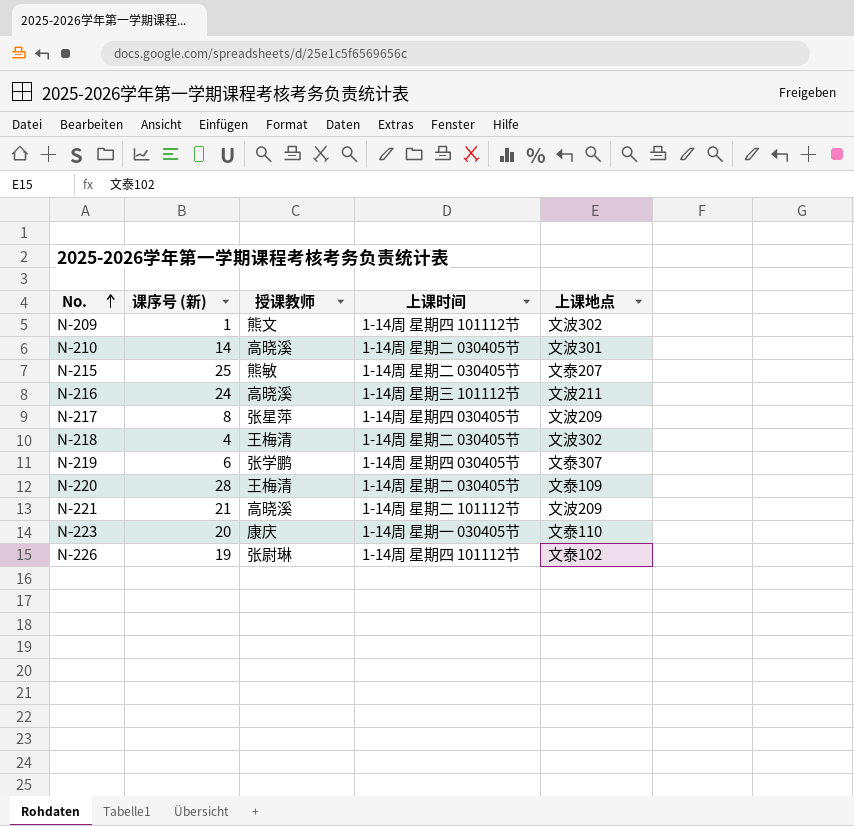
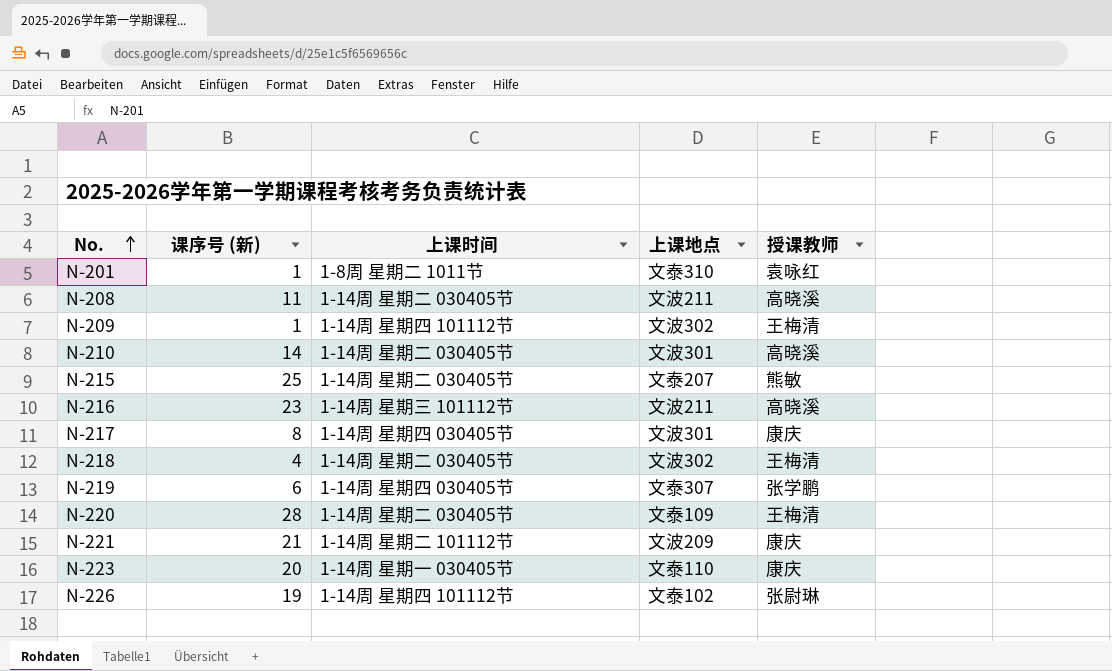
column 授课教师 | position: 3 -> 5
row N-201: none -> 1 | 1-8周 星期二 1011节 | 文泰310 | 袁咏红
row N-208: none -> 11 | 1-14周 星期二 030405节 | 文波211 | 高晓溪
N-209 | 授课教师: 熊文 -> 王梅清
N-216 | 课序号 (新): 24 -> 23
N-217 | 上课地点: 文波209 -> 文波301
N-217 | 授课教师: 张星萍 -> 康庆
N-221 | 授课教师: 高晓溪 -> 康庆

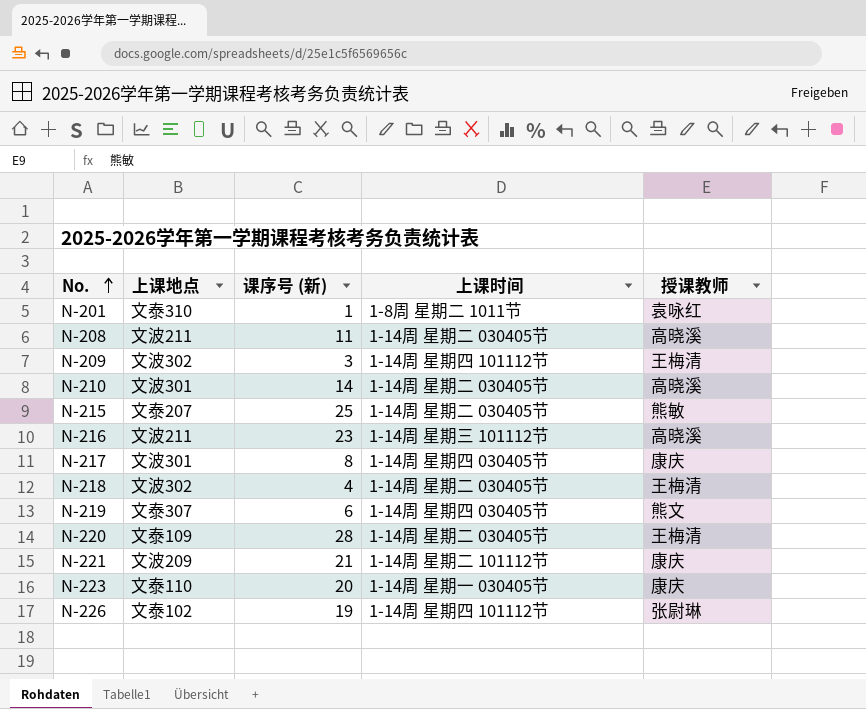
column 上课地点 | position: 4 -> 2
N-209 | 课序号 (新): 1 -> 3
N-219 | 授课教师: 张学鹏 -> 熊文

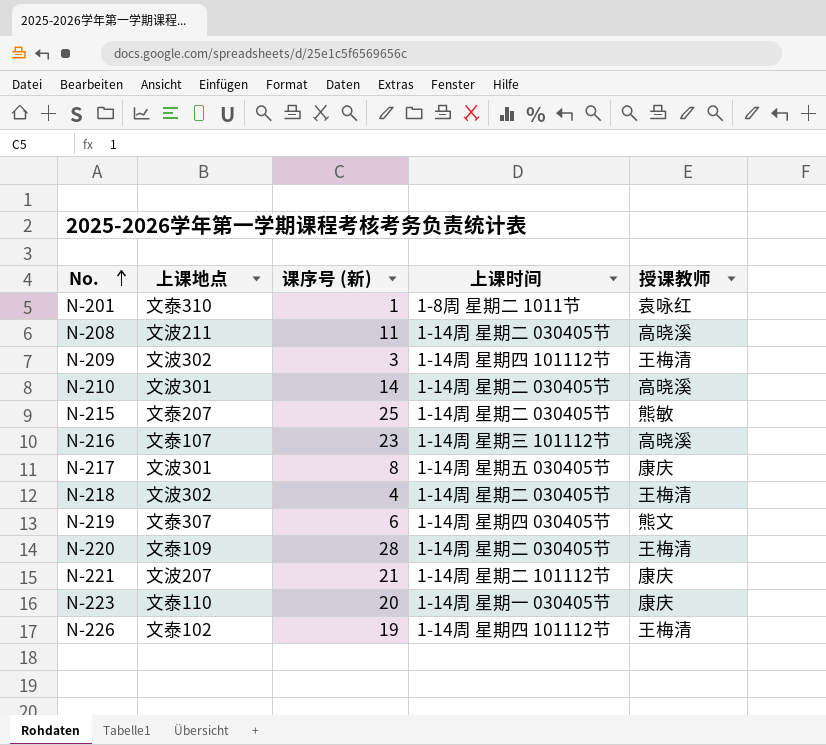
N-216 | 上课地点: 文波211 -> 文泰107
N-217 | 上课时间: 1-14周 星期四 030405节 -> 1-14周 星期五 030405节
N-221 | 上课地点: 文波209 -> 文波207
N-226 | 授课教师: 张尉琳 -> 王梅清

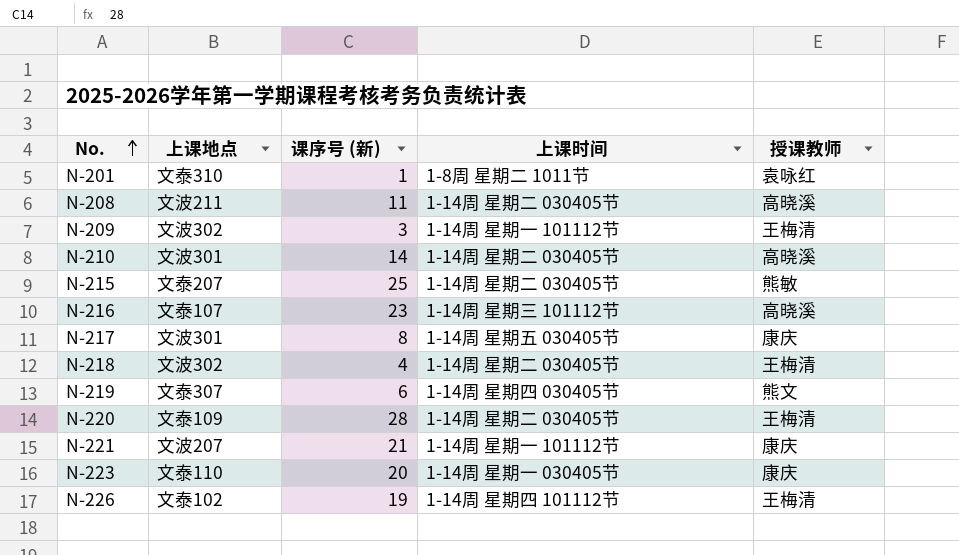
N-209 | 上课时间: 1-14周 星期四 101112节 -> 1-14周 星期一 101112节
N-221 | 上课时间: 1-14周 星期二 101112节 -> 1-14周 星期一 101112节

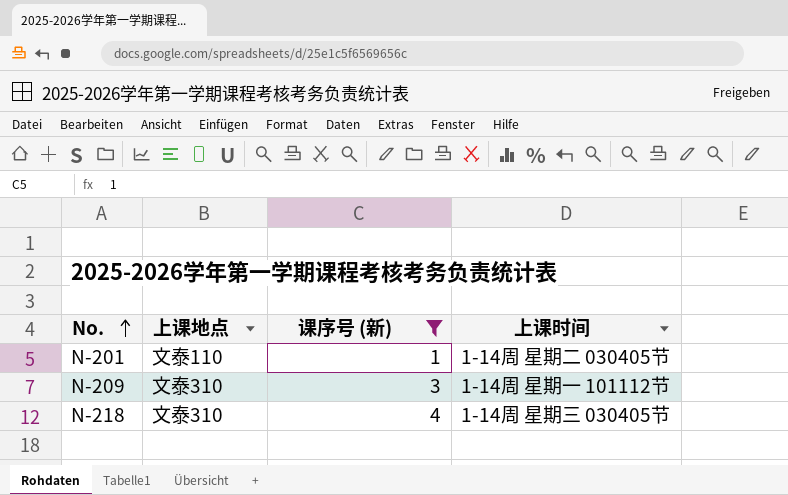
filter: none -> 课序号 (新) <= 4
column 授课教师 | position: 5 -> none
N-201 | 上课地点: 文泰310 -> 文泰110
N-201 | 上课时间: 1-8周 星期二 1011节 -> 1-14周 星期二 030405节
N-209 | 上课地点: 文波302 -> 文泰310
N-218 | 上课地点: 文波302 -> 文泰310
N-218 | 上课时间: 1-14周 星期二 030405节 -> 1-14周 星期三 030405节

